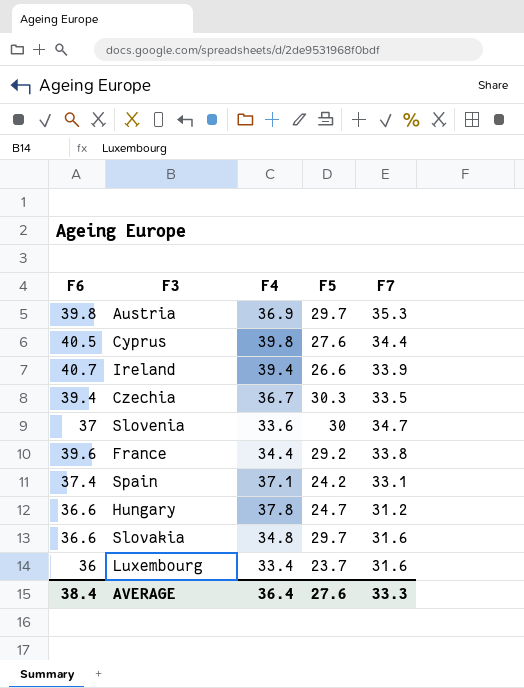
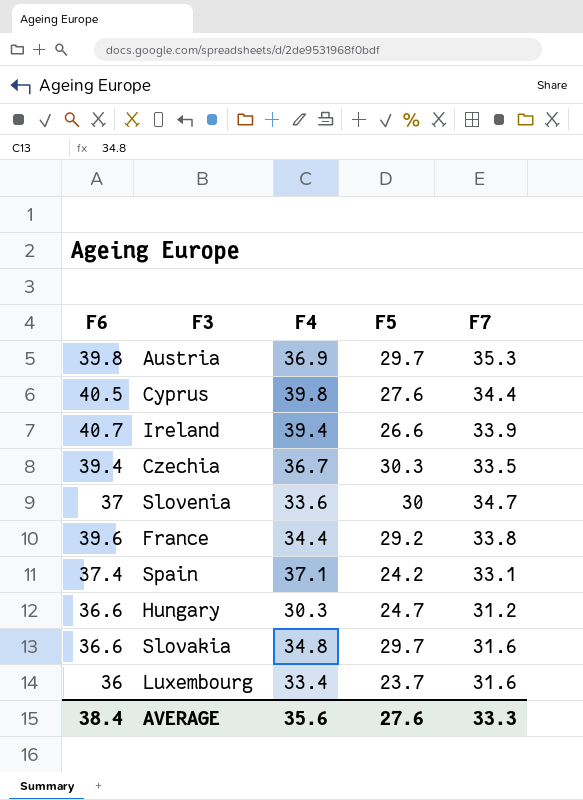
Hungary | F4: 37.8 -> 30.3
AVERAGE | F4: 36.4 -> 35.6

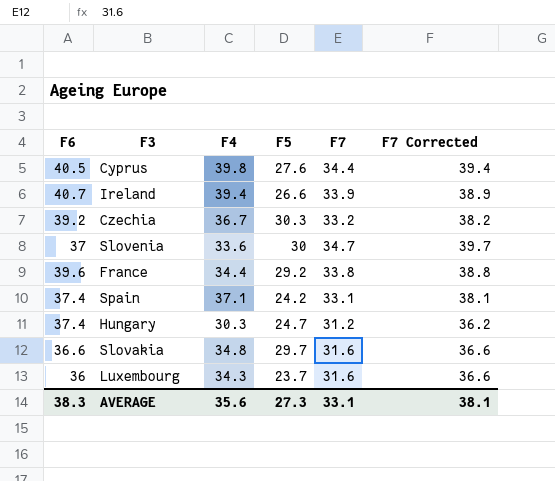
column F7 Corrected | formula: none -> [F7] + 5
row Austria: 39.8 | 36.9 | 29.7 | 35.3 -> none
Czechia | F6: 39.4 -> 39.2
Czechia | F7: 33.5 -> 33.2
Hungary | F6: 36.6 -> 37.4
Luxembourg | F4: 33.4 -> 34.3
AVERAGE | F6: 38.4 -> 38.3
AVERAGE | F5: 27.6 -> 27.3
AVERAGE | F7: 33.3 -> 33.1

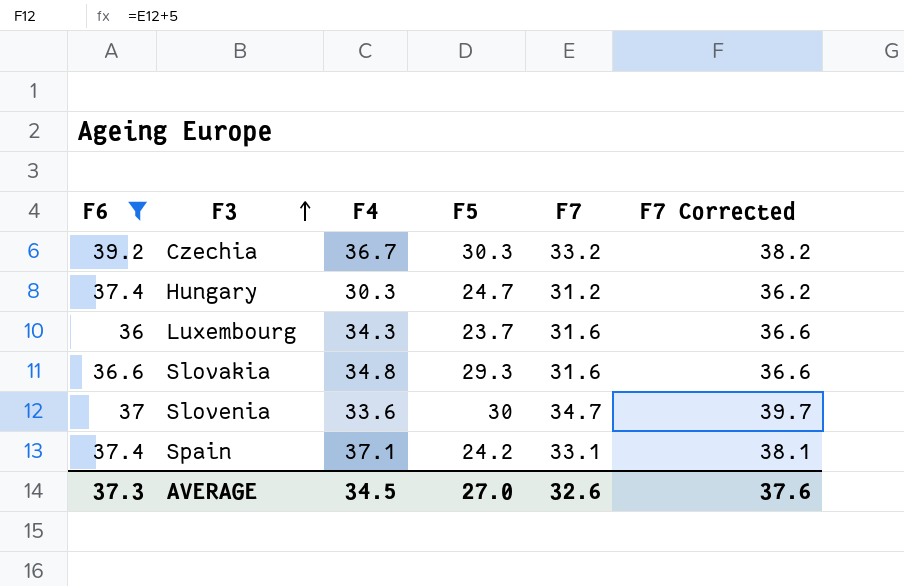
filter: none -> F6 <= 39.2
row order: none -> F3 ascending
Slovakia | F5: 29.7 -> 29.3
AVERAGE | F6: 38.3 -> 37.3
AVERAGE | F4: 35.6 -> 34.5
AVERAGE | F5: 27.3 -> 27.0
AVERAGE | F7: 33.1 -> 32.6
AVERAGE | F7 Corrected: 38.1 -> 37.6

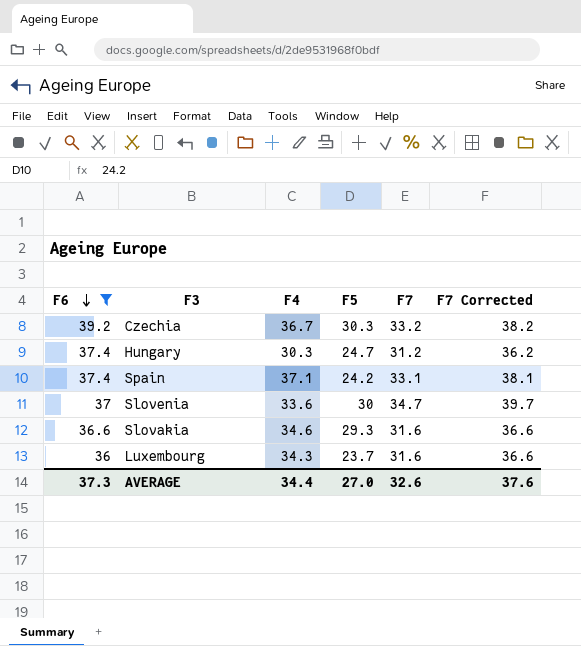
row order: F3 ascending -> F6 descending
Slovakia | F4: 34.8 -> 34.6
AVERAGE | F4: 34.5 -> 34.4

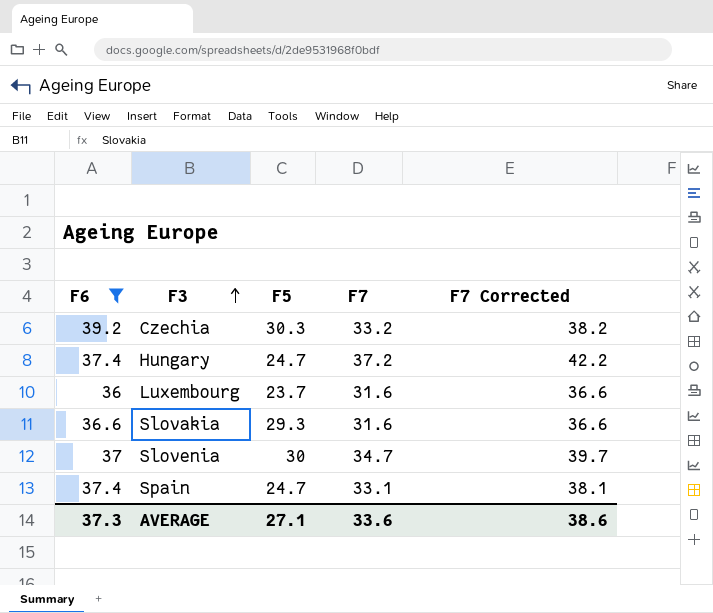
row order: F6 descending -> F3 ascending
column F4 | position: 3 -> none
Hungary | F7: 31.2 -> 37.2
Hungary | F7 Corrected: 36.2 -> 42.2
Spain | F5: 24.2 -> 24.7
AVERAGE | F5: 27.0 -> 27.1
AVERAGE | F7: 32.6 -> 33.6
AVERAGE | F7 Corrected: 37.6 -> 38.6

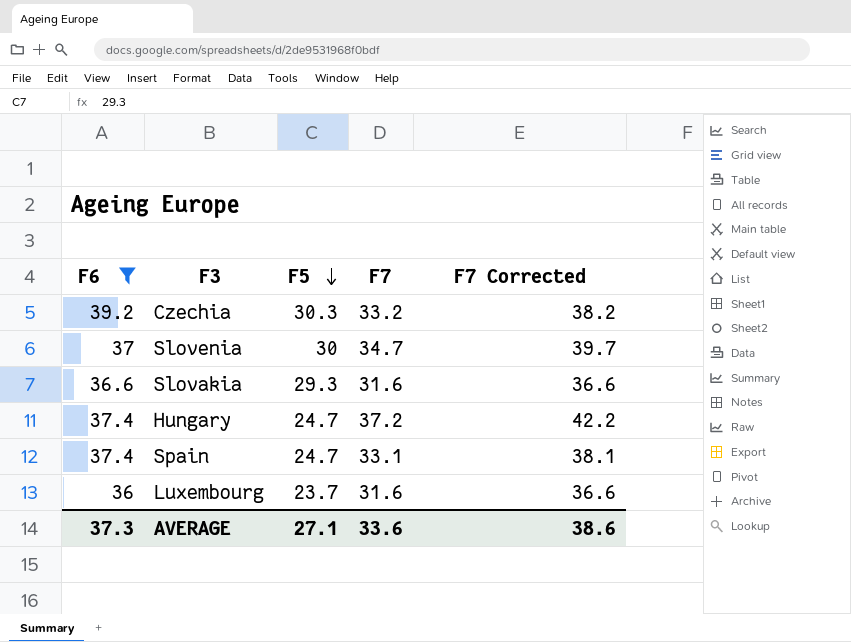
row order: F3 ascending -> F5 descending

